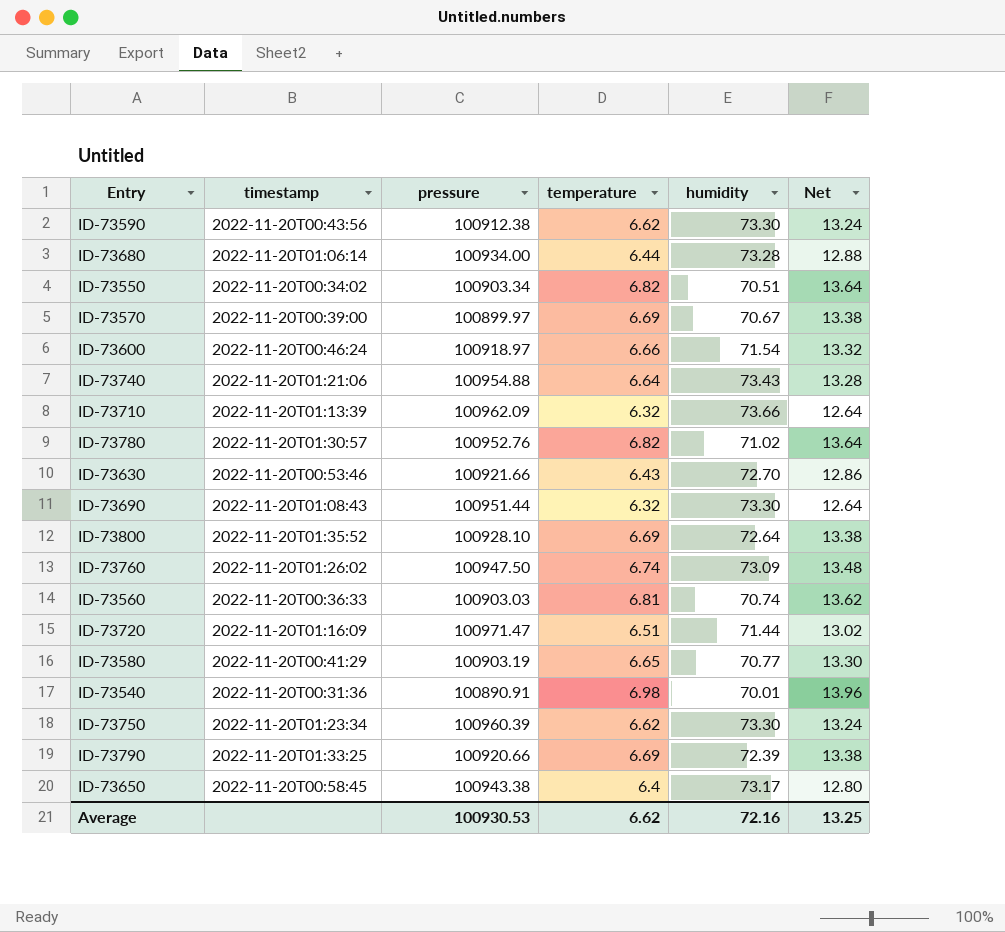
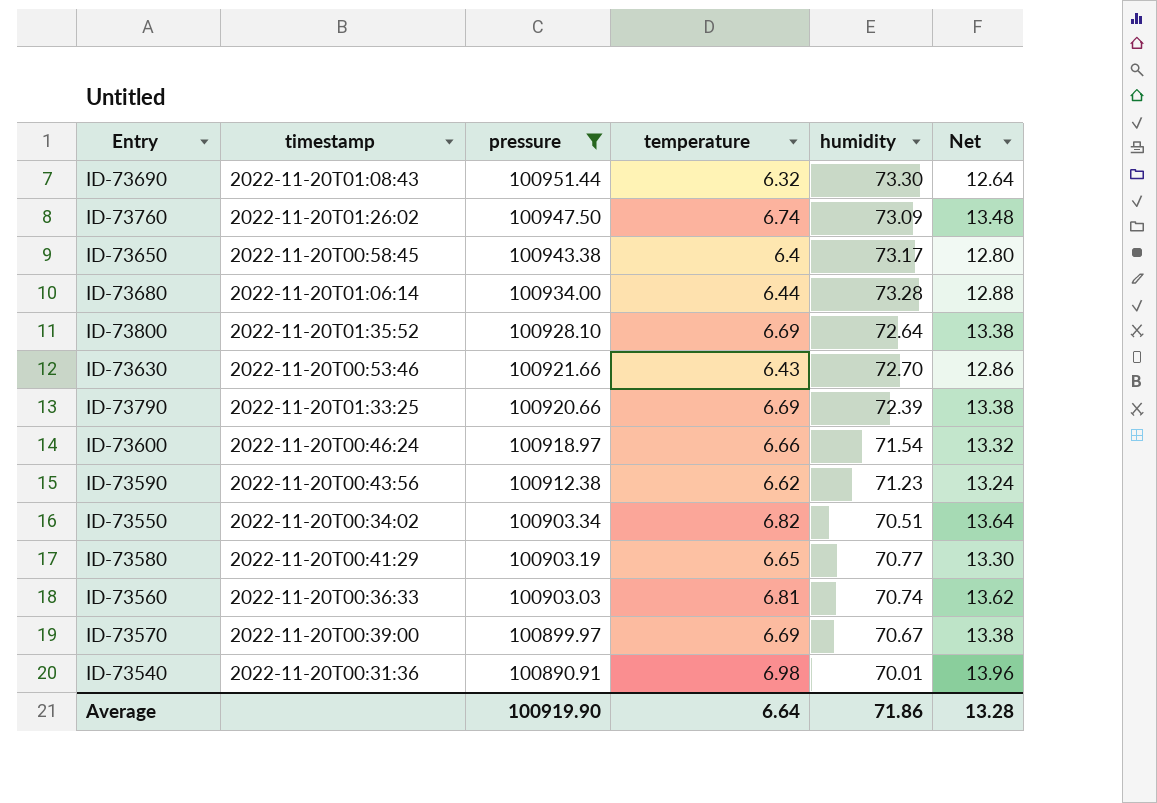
filter: none -> pressure <= 100951.44
row order: none -> pressure descending
ID-73590 | humidity: 73.30 -> 71.23
Average | pressure: 100930.53 -> 100919.90
Average | temperature: 6.62 -> 6.64
Average | humidity: 72.16 -> 71.86
Average | Net: 13.25 -> 13.28

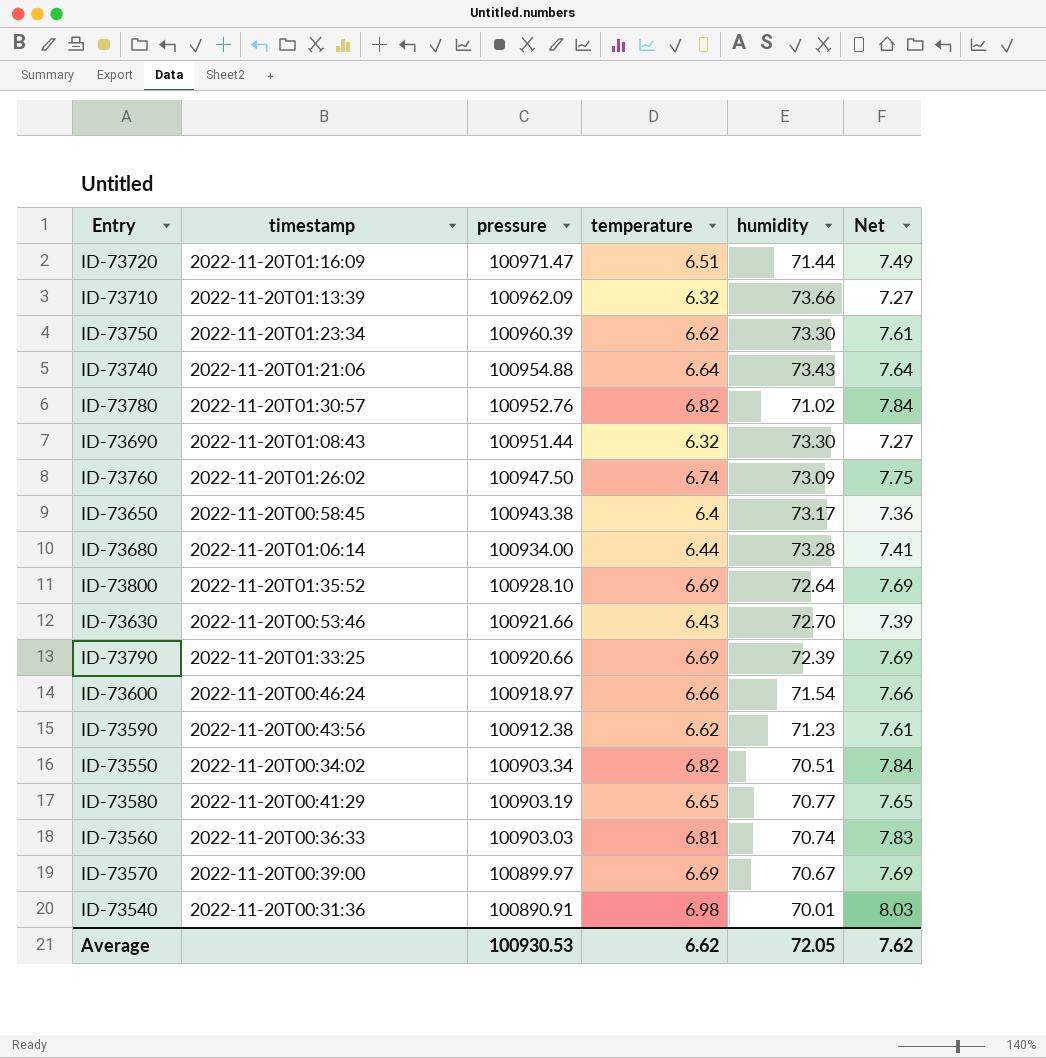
filter: pressure <= 100951.44 -> none
column Net | formula: [temperature] * 2 -> [temperature] * 1.15
Average | pressure: 100919.90 -> 100930.53
Average | temperature: 6.64 -> 6.62
Average | humidity: 71.86 -> 72.05
Average | Net: 13.28 -> 7.62

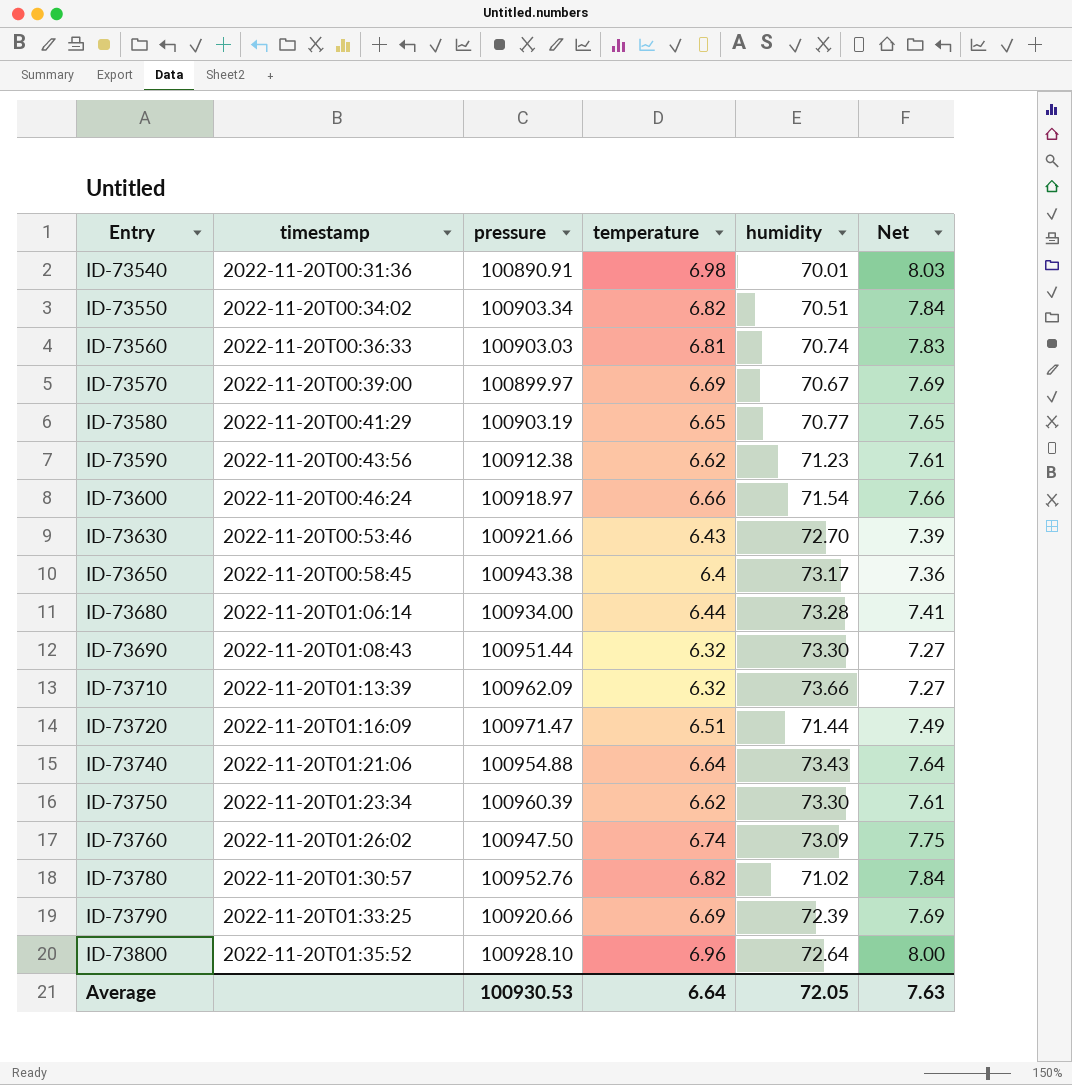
row order: pressure descending -> Entry ascending
ID-73800 | temperature: 6.69 -> 6.96
ID-73800 | Net: 7.69 -> 8.00
Average | temperature: 6.62 -> 6.64
Average | Net: 7.62 -> 7.63

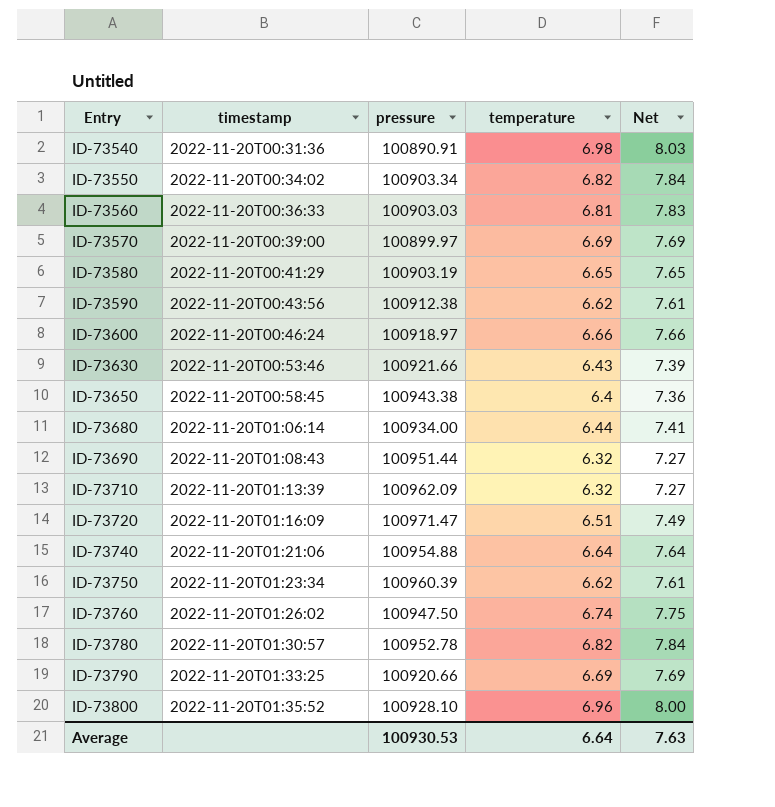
column humidity | position: 5 -> none
ID-73780 | pressure: 100952.76 -> 100952.78

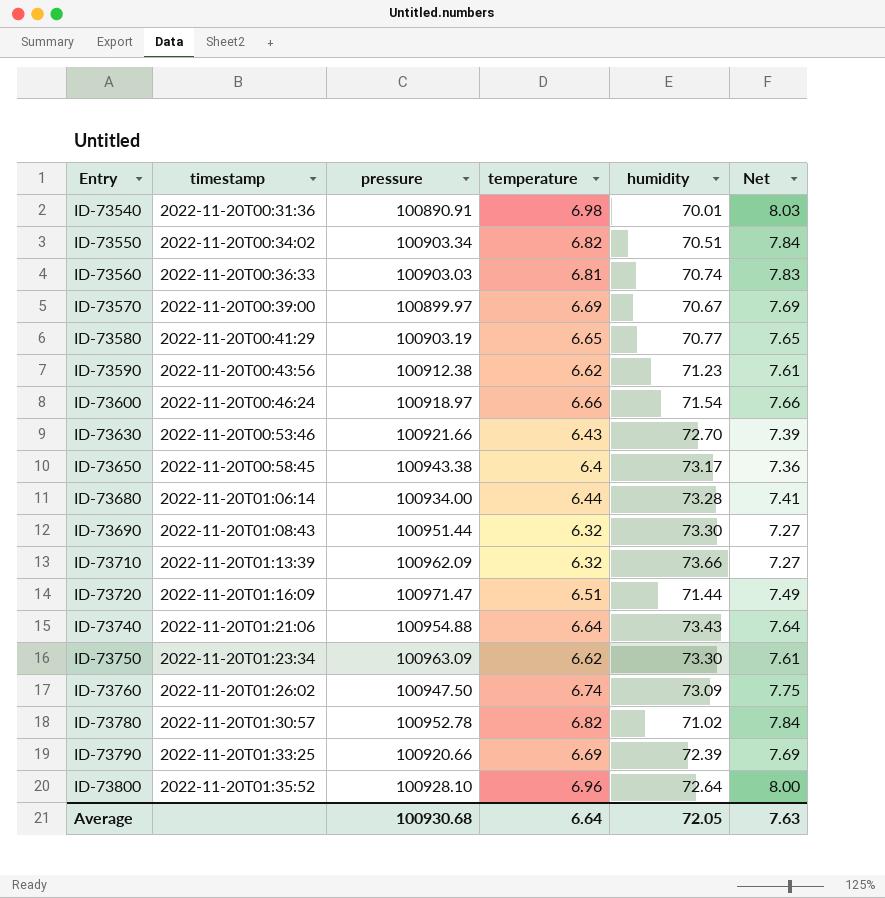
column humidity | position: none -> 5
ID-73750 | pressure: 100960.39 -> 100963.09
Average | pressure: 100930.53 -> 100930.68

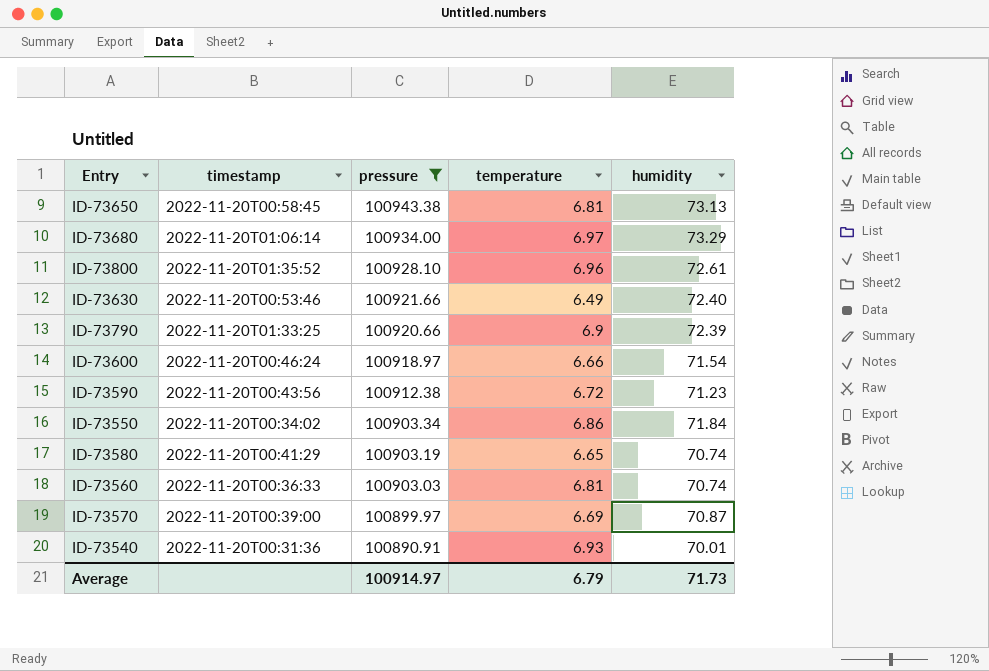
filter: none -> pressure <= 100943.38
row order: Entry ascending -> pressure descending
column Net | formula: [temperature] * 1.15 -> none
ID-73650 | temperature: 6.4 -> 6.81
ID-73650 | humidity: 73.17 -> 73.13
ID-73680 | temperature: 6.44 -> 6.97
ID-73680 | humidity: 73.28 -> 73.29
ID-73800 | humidity: 72.64 -> 72.61
ID-73630 | temperature: 6.43 -> 6.49
ID-73630 | humidity: 72.70 -> 72.40
ID-73790 | temperature: 6.69 -> 6.9
ID-73590 | temperature: 6.62 -> 6.72
ID-73550 | temperature: 6.82 -> 6.86
ID-73550 | humidity: 70.51 -> 71.84
ID-73580 | humidity: 70.77 -> 70.74
ID-73570 | humidity: 70.67 -> 70.87
ID-73540 | temperature: 6.98 -> 6.93
Average | pressure: 100930.68 -> 100914.97
Average | temperature: 6.64 -> 6.79
Average | humidity: 72.05 -> 71.73

